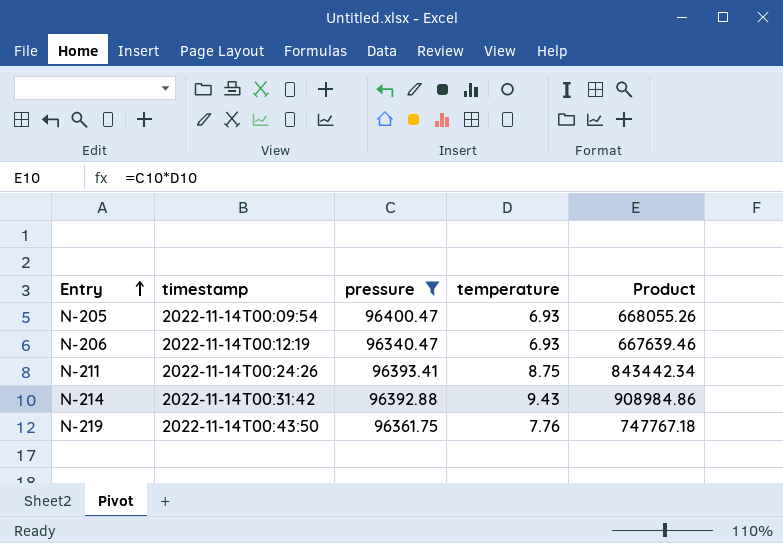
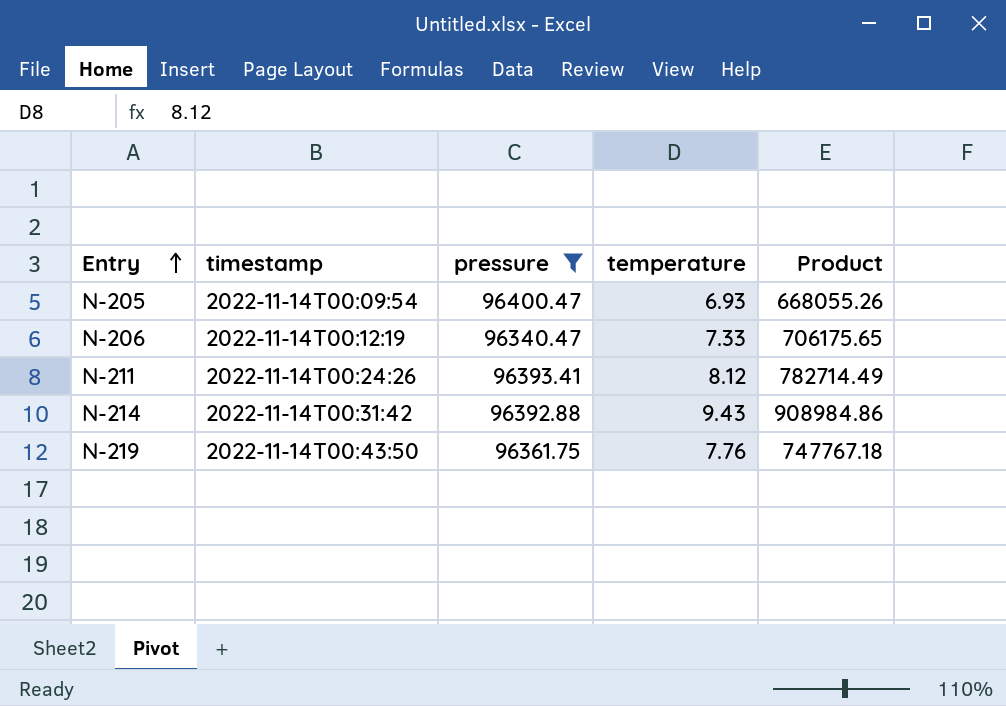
N-206 | temperature: 6.93 -> 7.33
N-206 | Product: 667639.46 -> 706175.65
N-211 | temperature: 8.75 -> 8.12
N-211 | Product: 843442.34 -> 782714.49

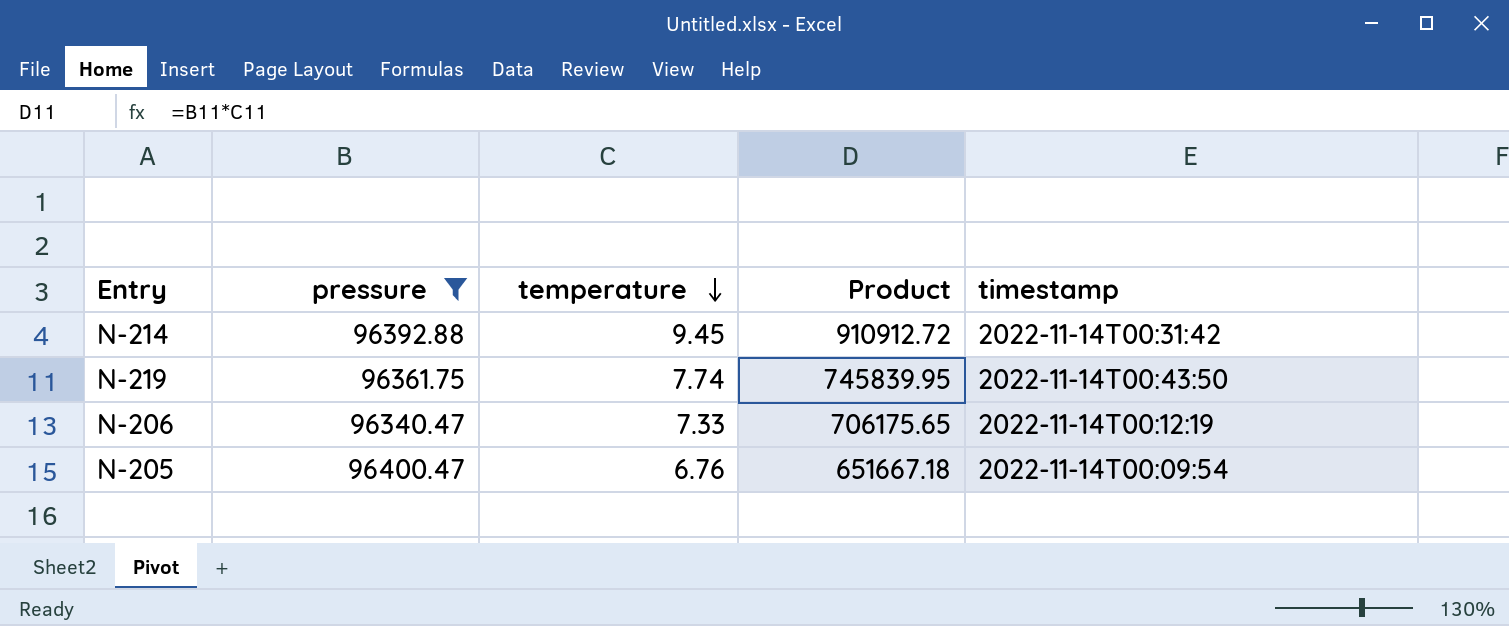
row order: Entry ascending -> temperature descending
column timestamp | position: 2 -> 5
row N-211: 2022-11-14T00:24:26 | 96393.41 | 8.12 | 782714.49 -> none
N-214 | temperature: 9.43 -> 9.45
N-214 | Product: 908984.86 -> 910912.72
N-219 | temperature: 7.76 -> 7.74
N-219 | Product: 747767.18 -> 745839.95
N-205 | temperature: 6.93 -> 6.76
N-205 | Product: 668055.26 -> 651667.18

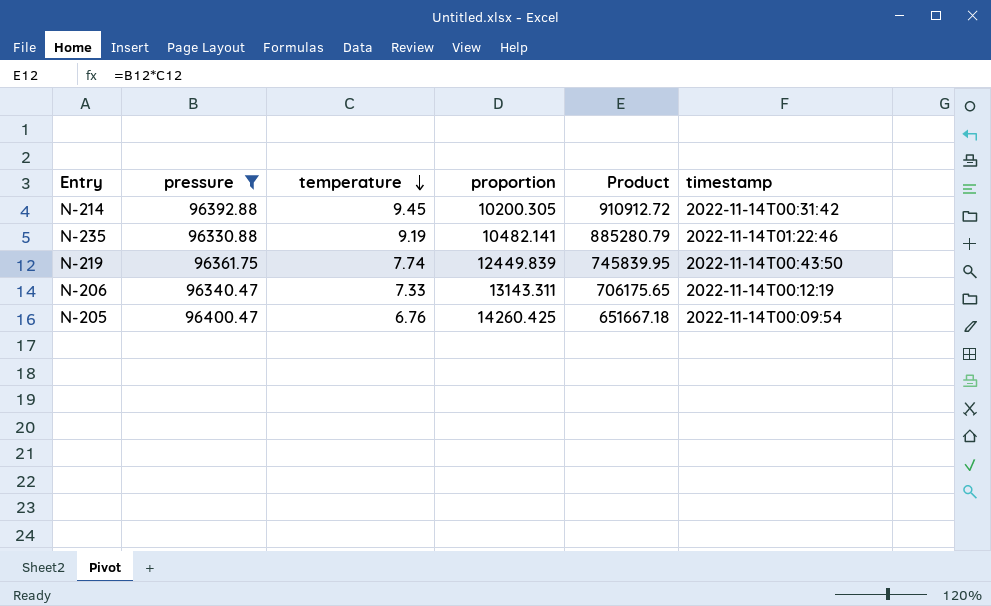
column proportion | formula: none -> [pressure] / [temperature]
row N-235: none -> 96330.88 | 9.19 | 10482.141 | 885280.79 | 2022-11-14T01:22:46

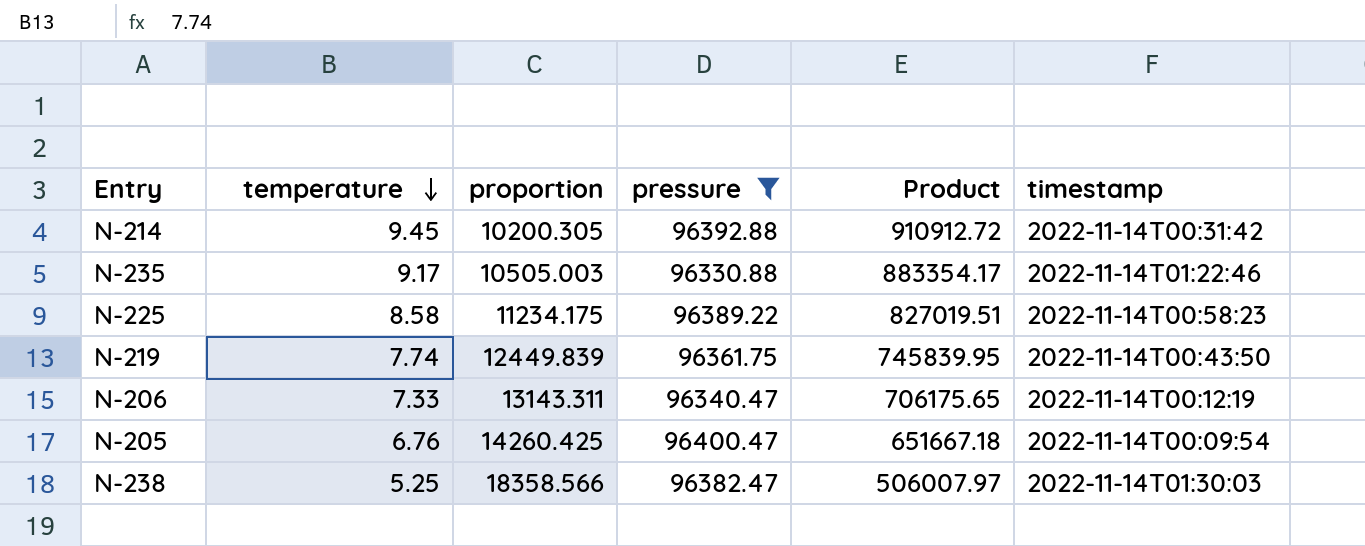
column pressure | position: 2 -> 4
N-235 | temperature: 9.19 -> 9.17
N-235 | proportion: 10482.141 -> 10505.003
N-235 | Product: 885280.79 -> 883354.17
row N-225: none -> 8.58 | 11234.175 | 96389.22 | 827019.51 | 2022-11-14T00:58:23
row N-238: none -> 5.25 | 18358.566 | 96382.47 | 506007.97 | 2022-11-14T01:30:03

